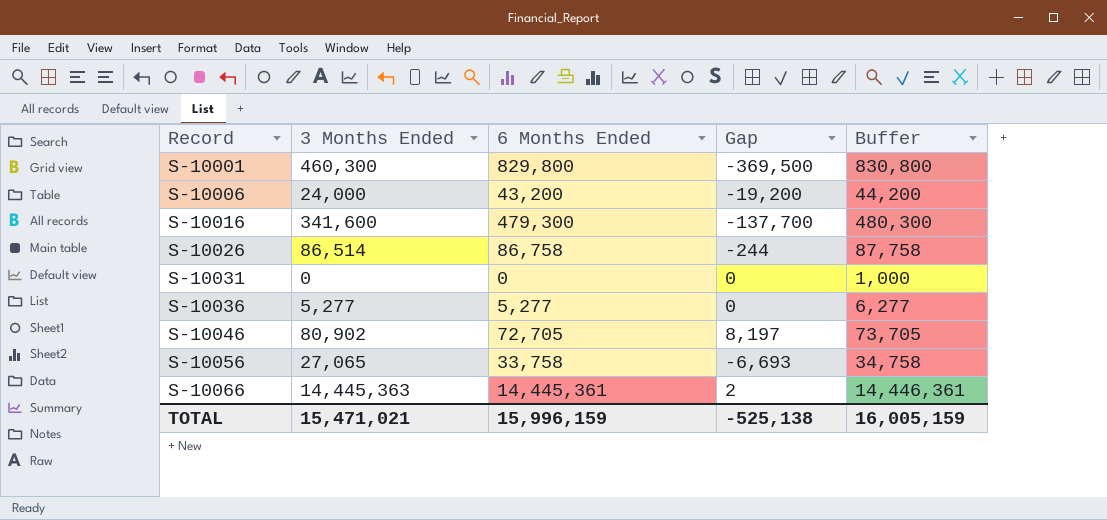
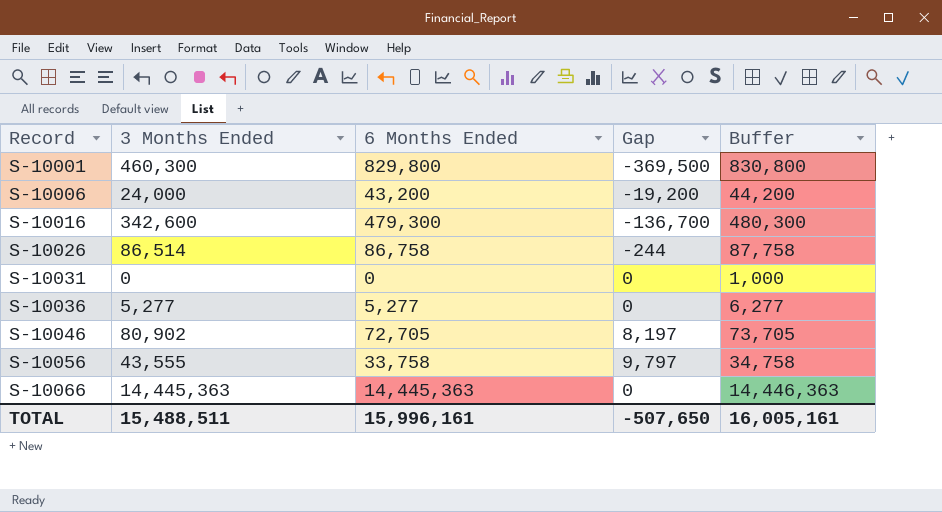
S-10016 | 3 Months Ended: 341,600 -> 342,600
S-10016 | Gap: -137,700 -> -136,700
S-10056 | 3 Months Ended: 27,065 -> 43,555
S-10056 | Gap: -6,693 -> 9,797
S-10066 | 6 Months Ended: 14,445,361 -> 14,445,363
S-10066 | Gap: 2 -> 0
S-10066 | Buffer: 14,446,361 -> 14,446,363
TOTAL | 3 Months Ended: 15,471,021 -> 15,488,511
TOTAL | 6 Months Ended: 15,996,159 -> 15,996,161
TOTAL | Gap: -525,138 -> -507,650
TOTAL | Buffer: 16,005,159 -> 16,005,161

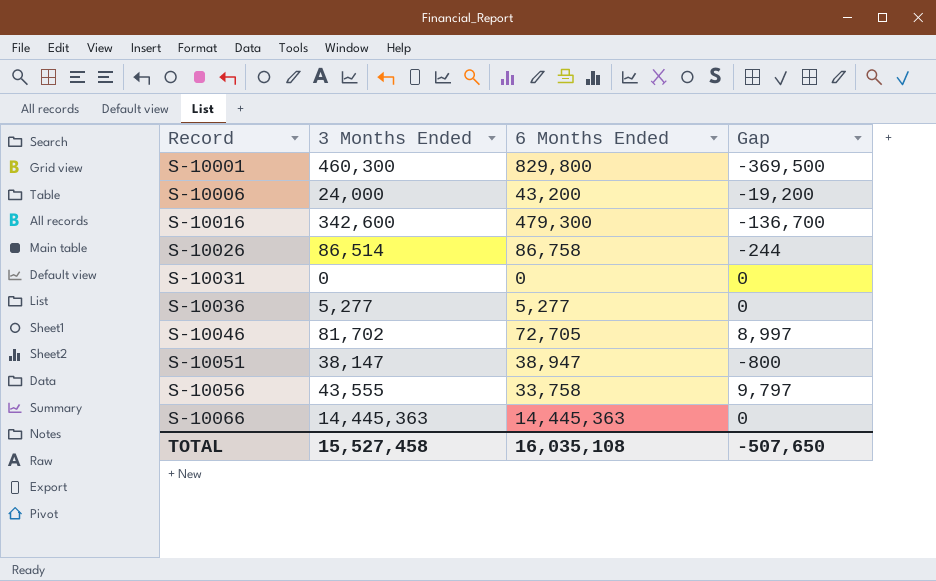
column Buffer | formula: [6 Months Ended] + 1000 -> none
S-10046 | 3 Months Ended: 80,902 -> 81,702
S-10046 | Gap: 8,197 -> 8,997
row S-10051: none -> 38,147 | 38,947 | -800
TOTAL | 3 Months Ended: 15,488,511 -> 15,527,458
TOTAL | 6 Months Ended: 15,996,161 -> 16,035,108

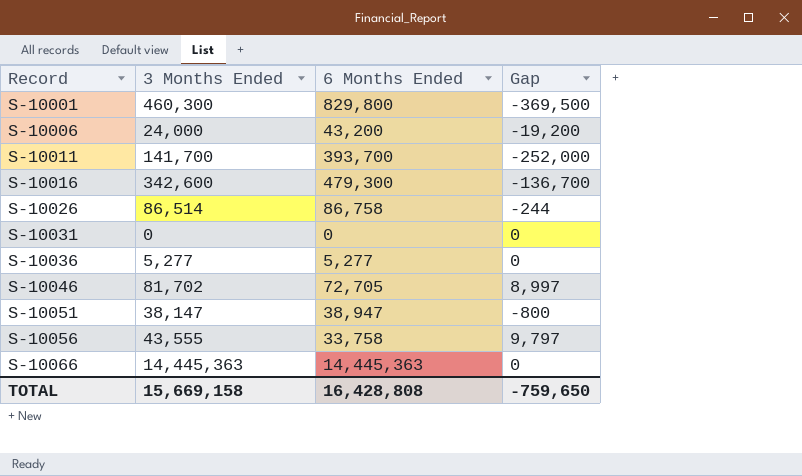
row S-10011: none -> 141,700 | 393,700 | -252,000
TOTAL | 3 Months Ended: 15,527,458 -> 15,669,158
TOTAL | 6 Months Ended: 16,035,108 -> 16,428,808
TOTAL | Gap: -507,650 -> -759,650

